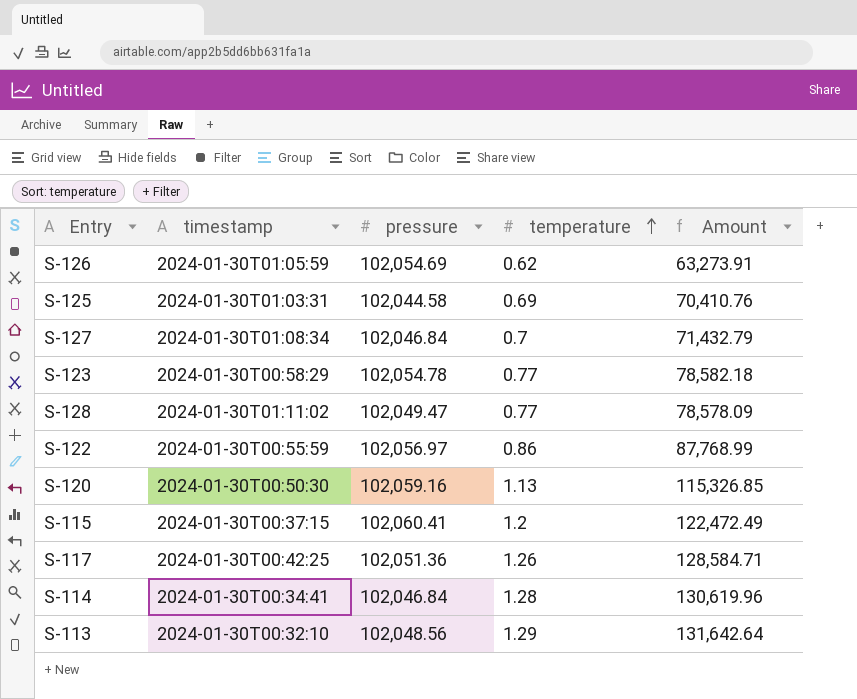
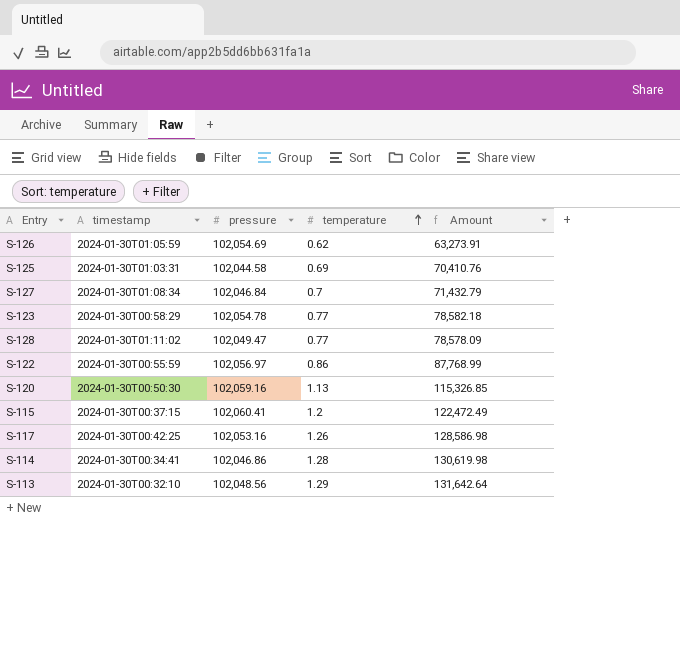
S-117 | pressure: 102,051.36 -> 102,053.16
S-117 | Amount: 128,584.71 -> 128,586.98
S-114 | pressure: 102,046.84 -> 102,046.86
S-114 | Amount: 130,619.96 -> 130,619.98

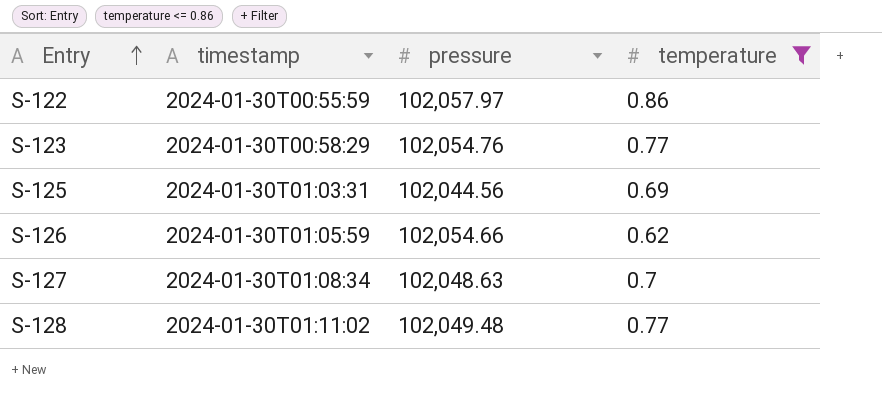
filter: none -> temperature <= 0.86
row order: temperature ascending -> Entry ascending
column Amount | formula: [pressure] * [temperature] -> none
S-122 | pressure: 102,056.97 -> 102,057.97
S-123 | pressure: 102,054.78 -> 102,054.76
S-125 | pressure: 102,044.58 -> 102,044.56
S-126 | pressure: 102,054.69 -> 102,054.66
S-127 | pressure: 102,046.84 -> 102,048.63
S-128 | pressure: 102,049.47 -> 102,049.48

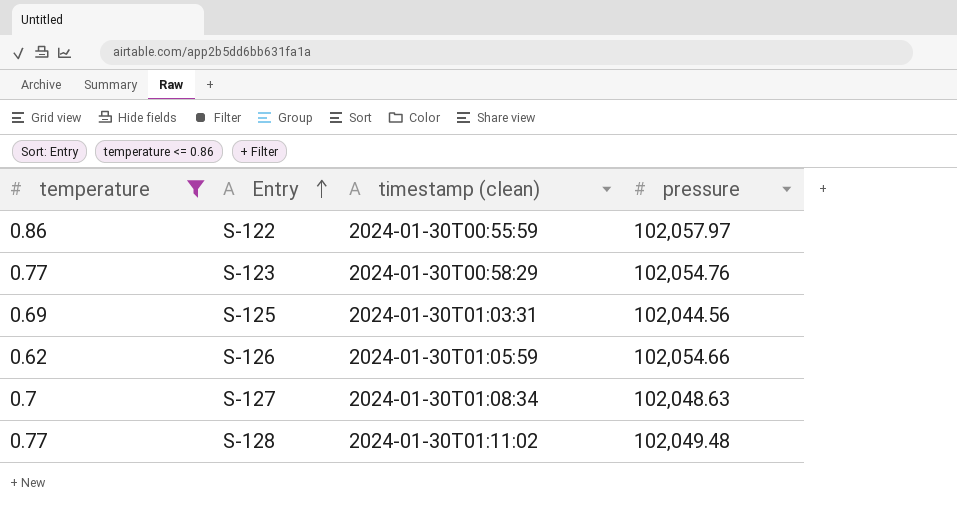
column temperature | position: 4 -> 1
column name: timestamp -> timestamp (clean)

